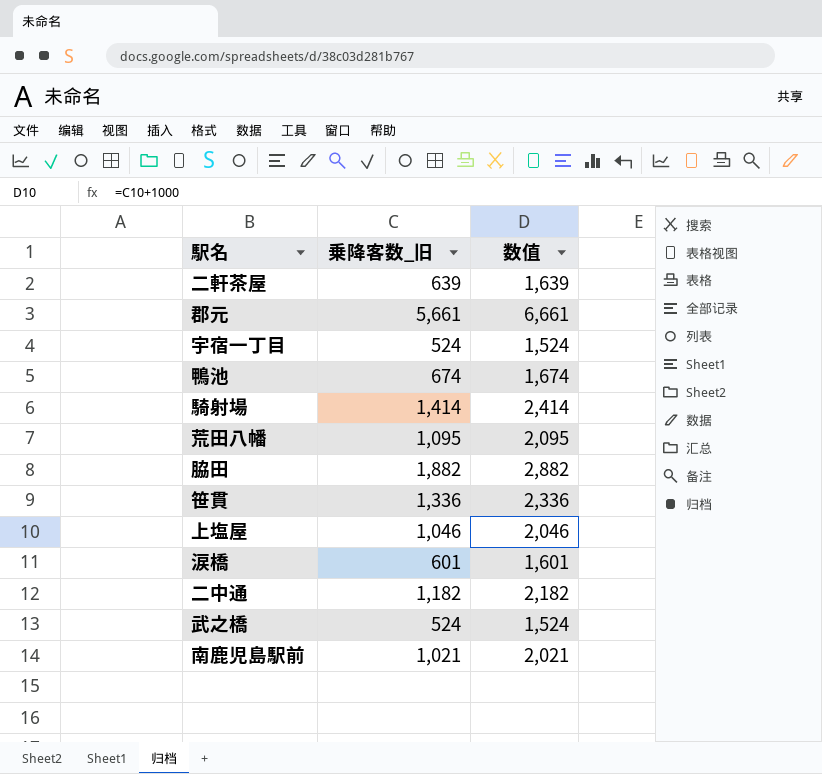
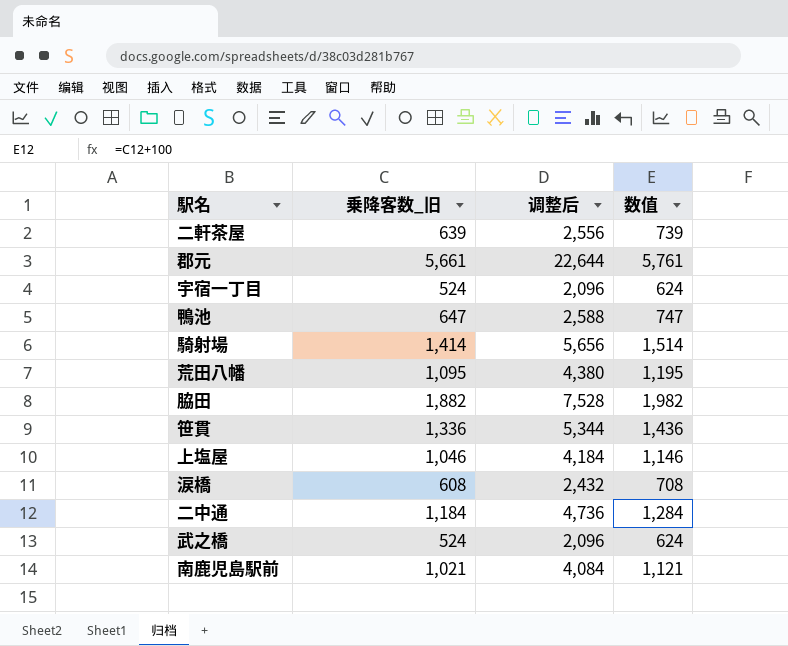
column 调整后 | formula: none -> [乗降客数_旧] * 4
column 数值 | formula: [乗降客数_旧] + 1000 -> [乗降客数_旧] + 100
鴨池 | 乗降客数_旧: 674 -> 647
涙橋 | 乗降客数_旧: 601 -> 608
二中通 | 乗降客数_旧: 1,182 -> 1,184

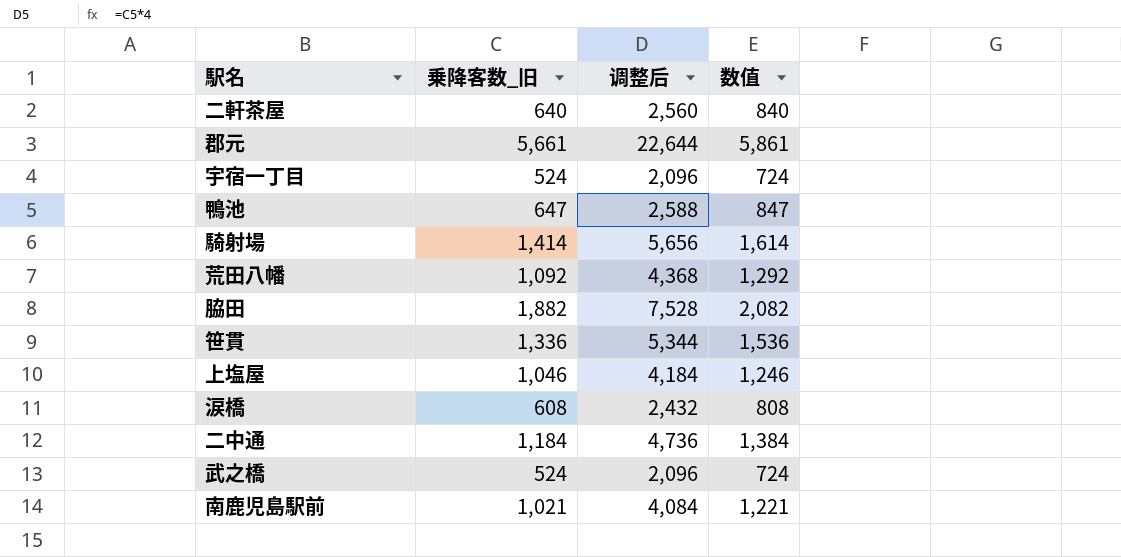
column 数值 | formula: [乗降客数_旧] + 100 -> [乗降客数_旧] + 200
二軒茶屋 | 乗降客数_旧: 639 -> 640
二軒茶屋 | 调整后: 2,556 -> 2,560
荒田八幡 | 乗降客数_旧: 1,095 -> 1,092
荒田八幡 | 调整后: 4,380 -> 4,368

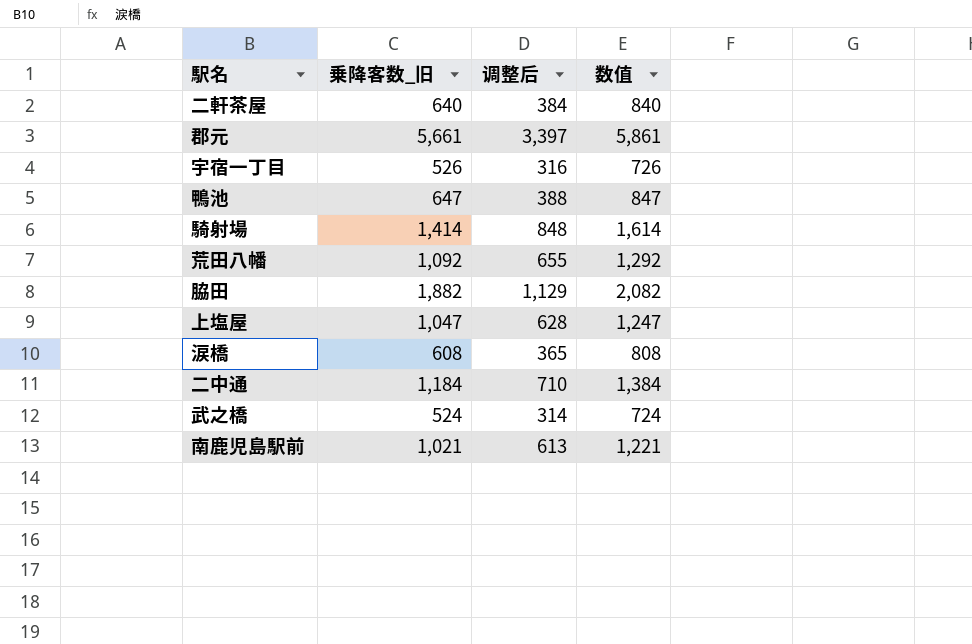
column 调整后 | formula: [乗降客数_旧] * 4 -> [乗降客数_旧] * 0.6
row 笹貫: 1,336 | 5,344 | 1,536 -> none
宇宿一丁目 | 乗降客数_旧: 524 -> 526
宇宿一丁目 | 数值: 724 -> 726
上塩屋 | 乗降客数_旧: 1,046 -> 1,047
上塩屋 | 数值: 1,246 -> 1,247

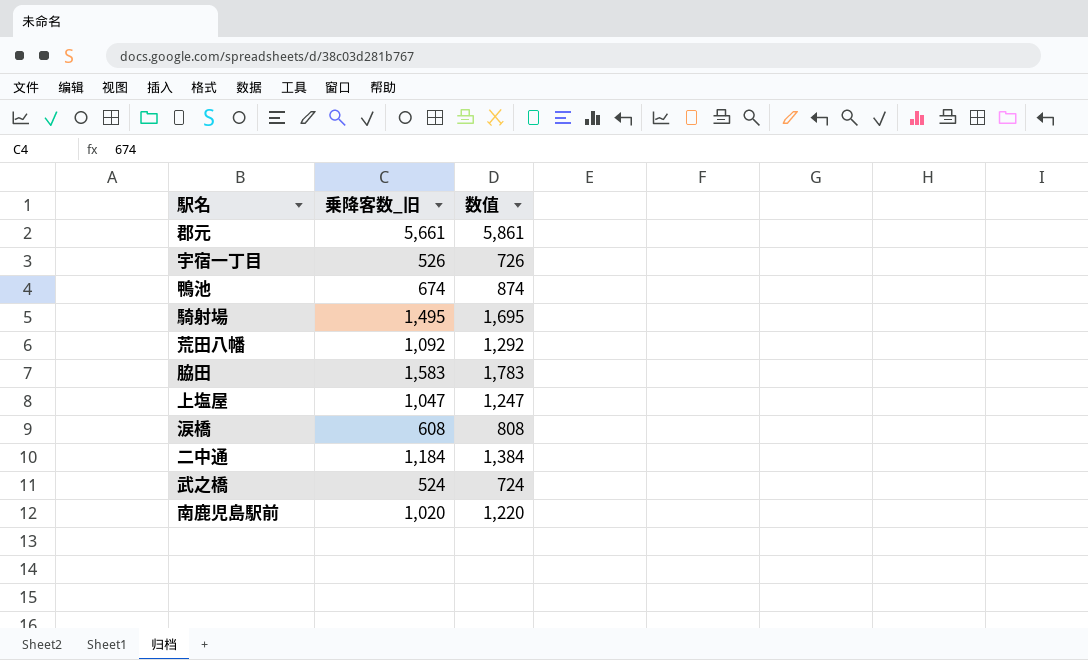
column 调整后 | formula: [乗降客数_旧] * 0.6 -> none
row 二軒茶屋: 640 | 384 | 840 -> none
鴨池 | 乗降客数_旧: 647 -> 674
鴨池 | 数值: 847 -> 874
騎射場 | 乗降客数_旧: 1,414 -> 1,495
騎射場 | 数值: 1,614 -> 1,695
脇田 | 乗降客数_旧: 1,882 -> 1,583
脇田 | 数值: 2,082 -> 1,783
南鹿児島駅前 | 乗降客数_旧: 1,021 -> 1,020
南鹿児島駅前 | 数值: 1,221 -> 1,220

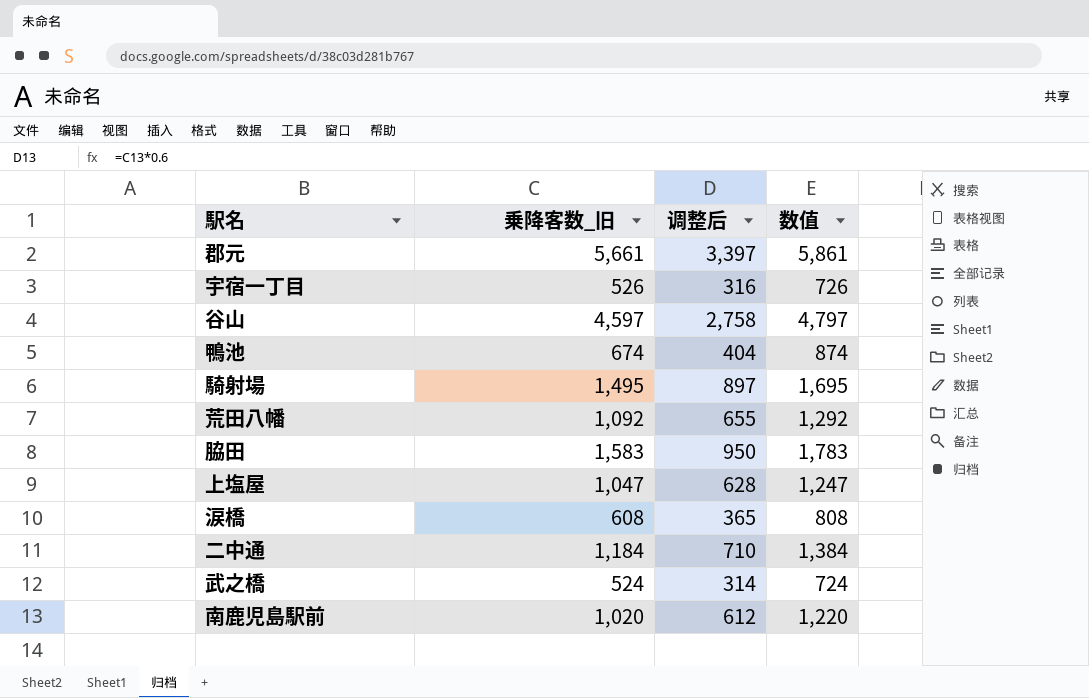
column 调整后 | formula: none -> [乗降客数_旧] * 0.6
row 谷山: none -> 4,597 | 2,758 | 4,797

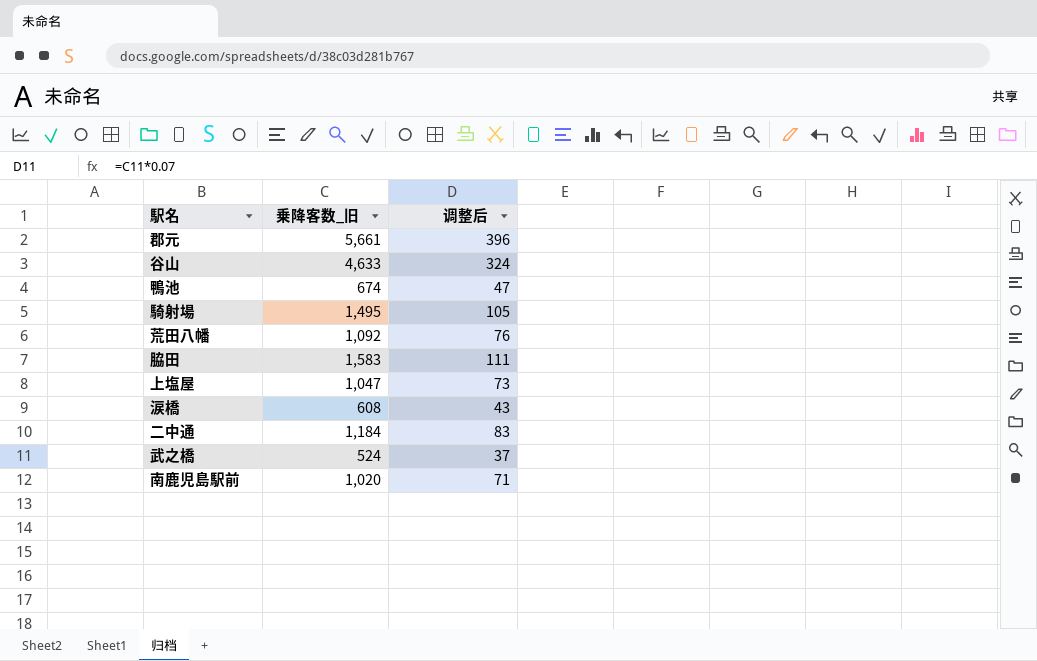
column 数值 | formula: [乗降客数_旧] + 200 -> none
column 调整后 | formula: [乗降客数_旧] * 0.6 -> [乗降客数_旧] * 0.07
row 宇宿一丁目: 526 | 316 | 726 -> none
谷山 | 乗降客数_旧: 4,597 -> 4,633

